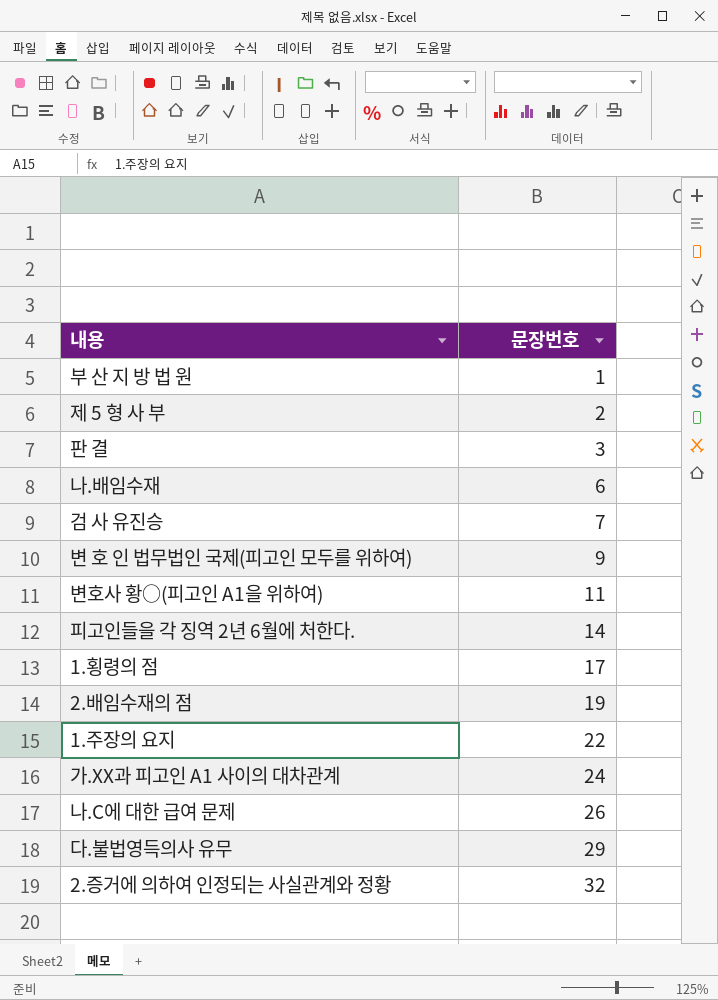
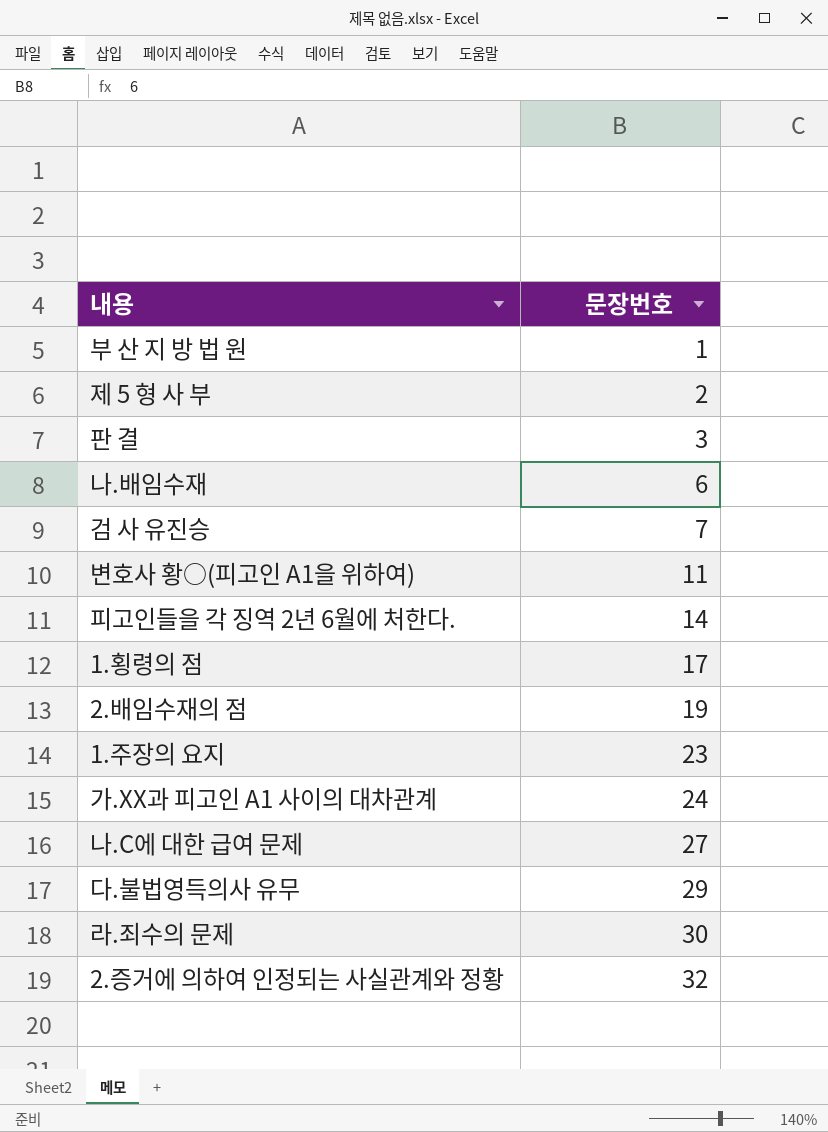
row 변 호 인 법무법인 국제(피고인 모두를 위하여): 9 -> none
1.주장의 요지 | 문장번호: 22 -> 23
나.C에 대한 급여 문제 | 문장번호: 26 -> 27
row 라.죄수의 문제: none -> 30

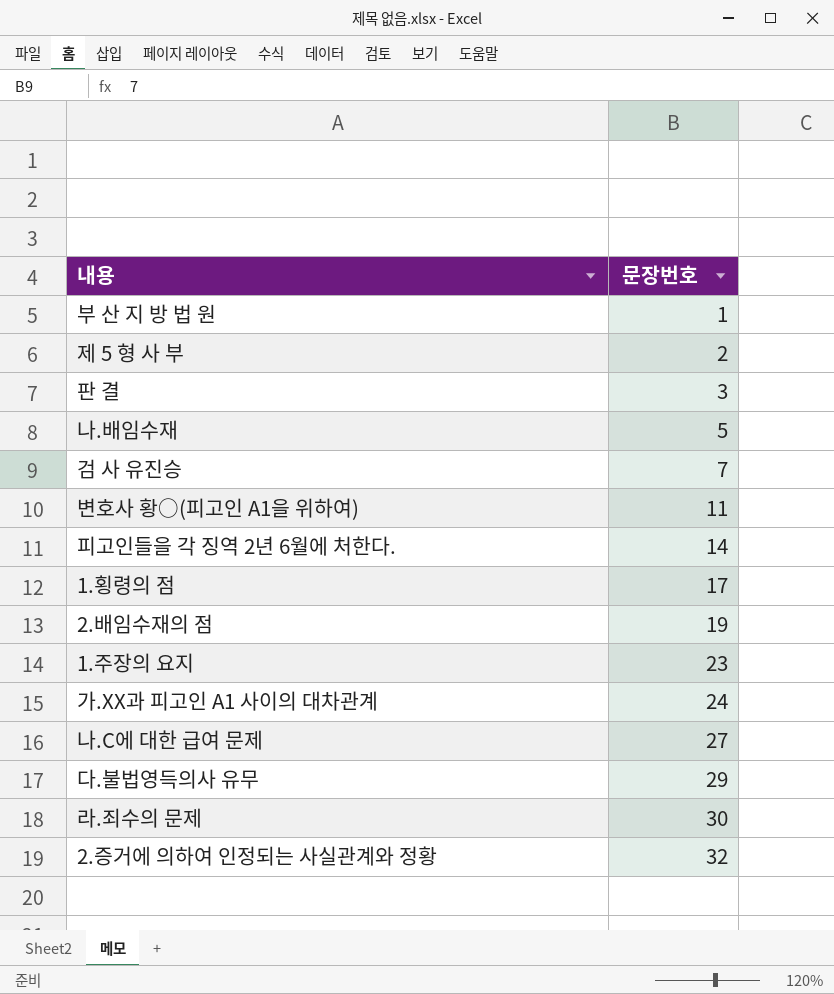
나.배임수재 | 문장번호: 6 -> 5

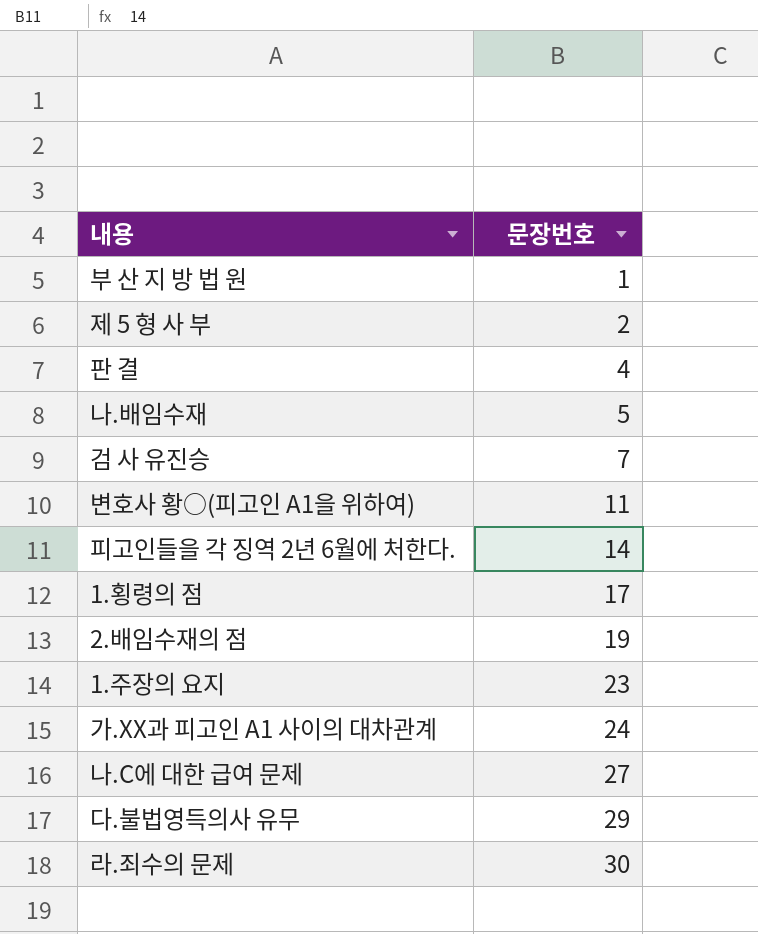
row 2.증거에 의하여 인정되는 사실관계와 정황: 32 -> none
판 결 | 문장번호: 3 -> 4

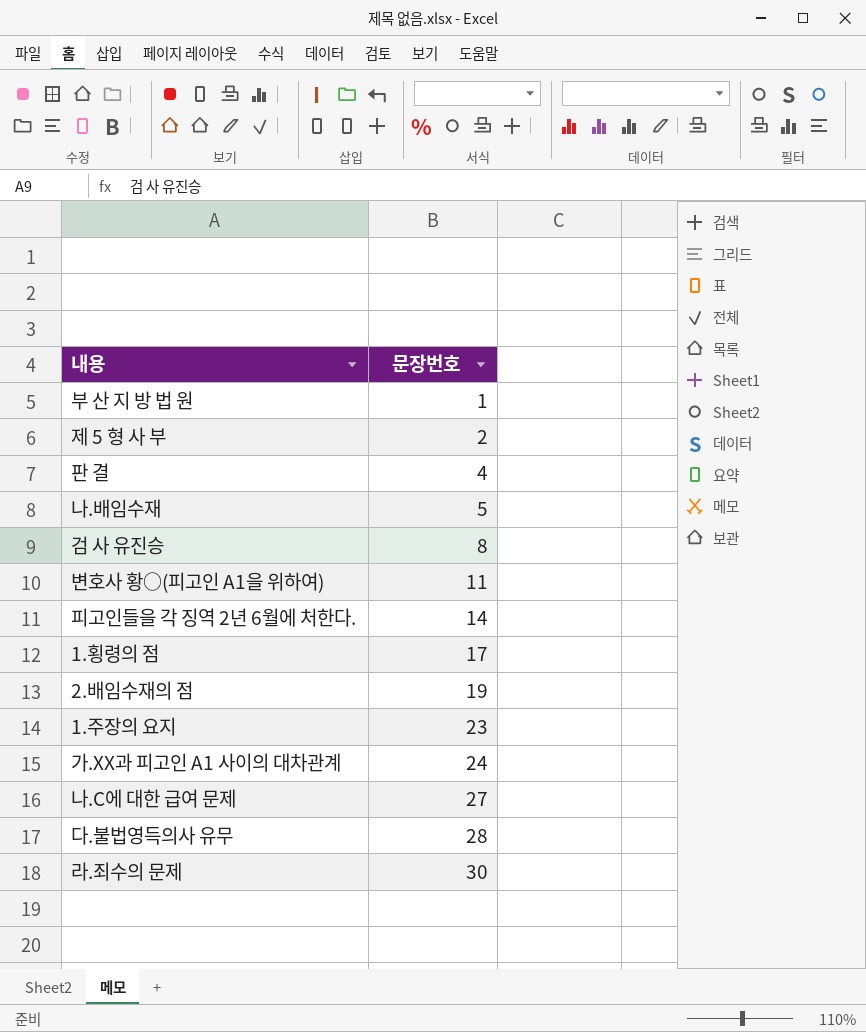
검 사 유진승 | 문장번호: 7 -> 8
다.불법영득의사 유무 | 문장번호: 29 -> 28

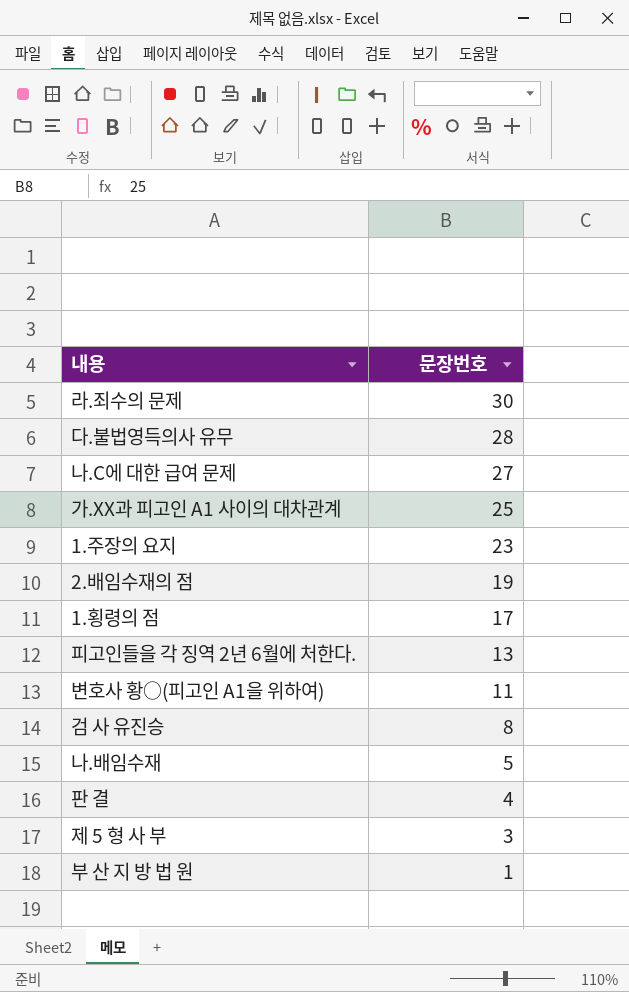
row order: 문장번호 ascending -> 문장번호 descending
가.XX과 피고인 A1 사이의 대차관계 | 문장번호: 24 -> 25
피고인들을 각 징역 2년 6월에 처한다. | 문장번호: 14 -> 13
제 5 형 사 부 | 문장번호: 2 -> 3

